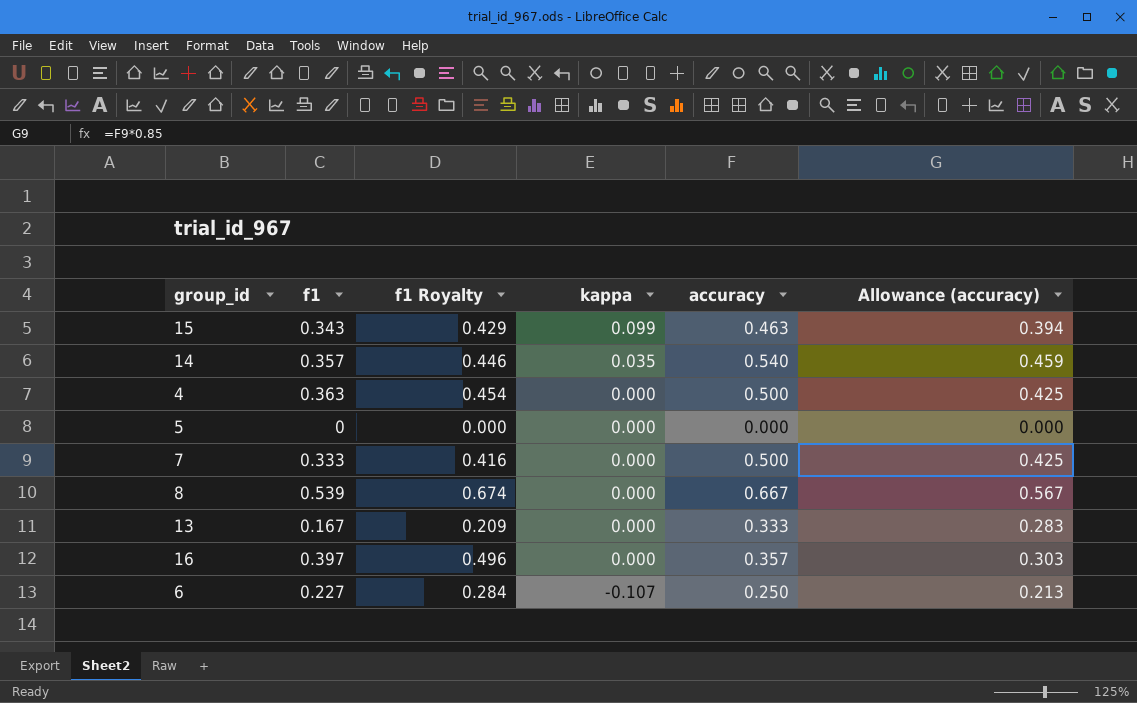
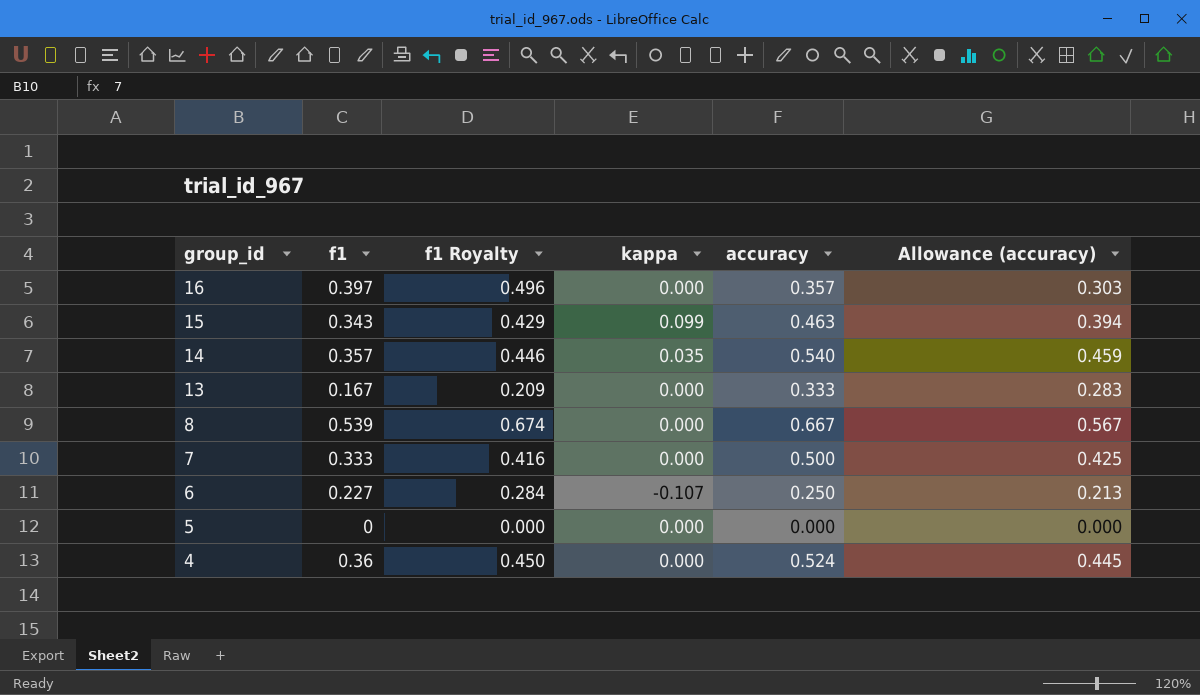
row order: kappa descending -> group_id descending
4 | f1: 0.363 -> 0.36
4 | f1 Royalty: 0.454 -> 0.450
4 | accuracy: 0.500 -> 0.524
4 | Allowance (accuracy): 0.425 -> 0.445

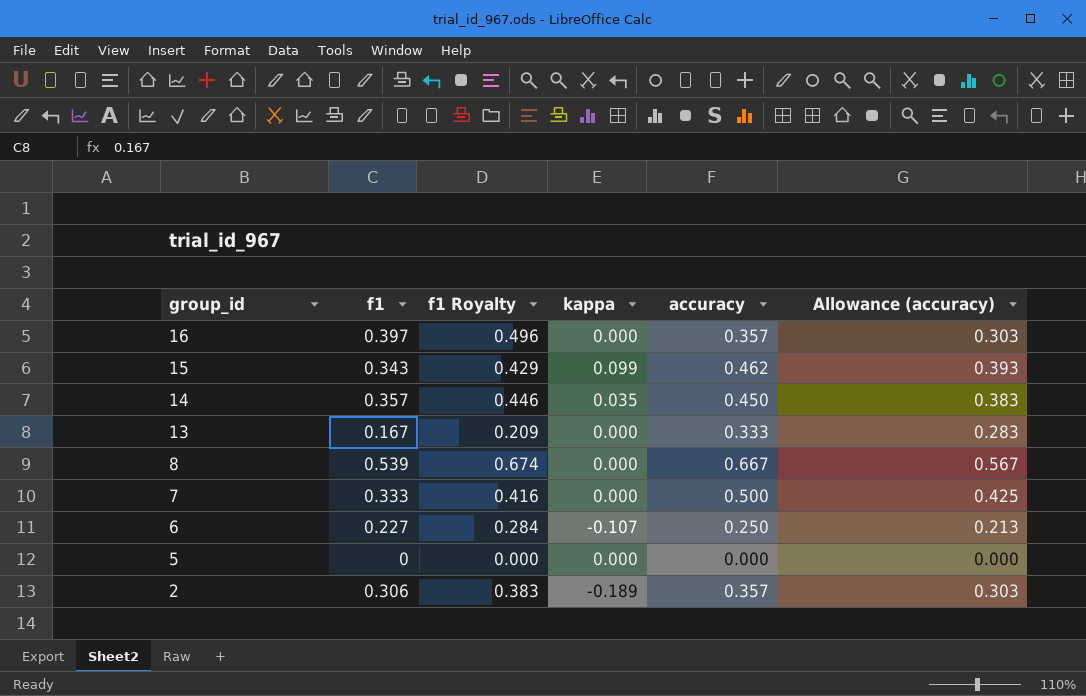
row 4: 0.36 | 0.450 | 0.000 | 0.524 | 0.445 -> none
15 | accuracy: 0.463 -> 0.462
15 | Allowance (accuracy): 0.394 -> 0.393
14 | accuracy: 0.540 -> 0.450
14 | Allowance (accuracy): 0.459 -> 0.383
row 2: none -> 0.306 | 0.383 | -0.189 | 0.357 | 0.303

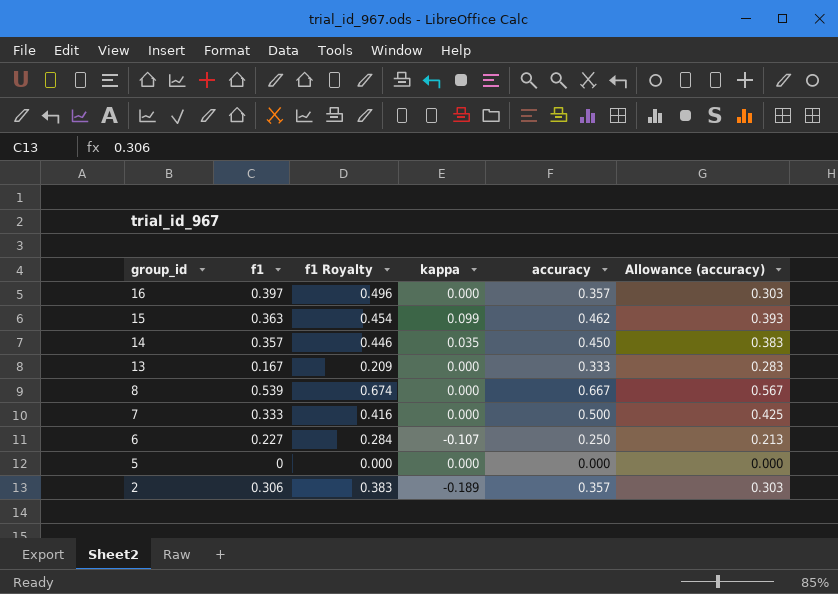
15 | f1: 0.343 -> 0.363
15 | f1 Royalty: 0.429 -> 0.454

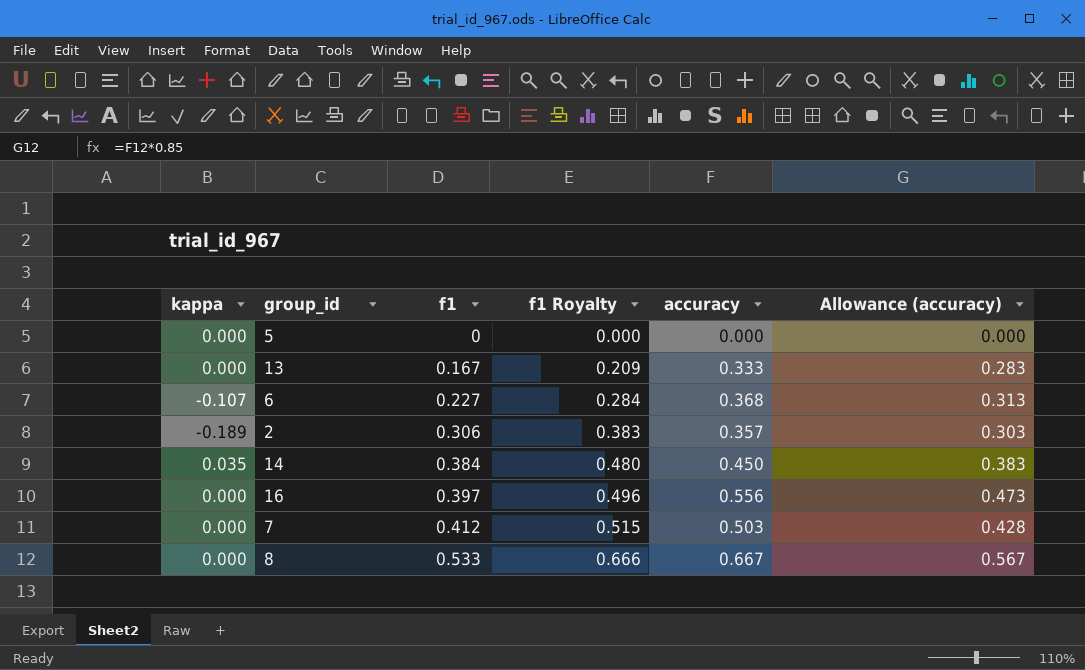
row order: group_id descending -> f1 ascending
column kappa | position: 4 -> 1
row 15: 0.363 | 0.454 | 0.099 | 0.462 | 0.393 -> none
6 | accuracy: 0.250 -> 0.368
6 | Allowance (accuracy): 0.213 -> 0.313
14 | f1: 0.357 -> 0.384
14 | f1 Royalty: 0.446 -> 0.480
16 | accuracy: 0.357 -> 0.556
16 | Allowance (accuracy): 0.303 -> 0.473
7 | f1: 0.333 -> 0.412
7 | f1 Royalty: 0.416 -> 0.515
7 | accuracy: 0.500 -> 0.503
7 | Allowance (accuracy): 0.425 -> 0.428
8 | f1: 0.539 -> 0.533
8 | f1 Royalty: 0.674 -> 0.666

